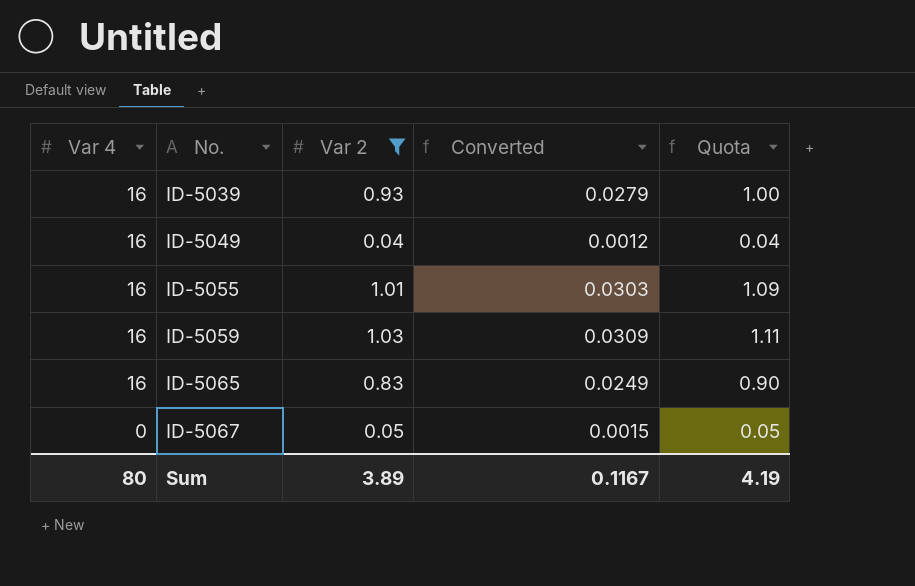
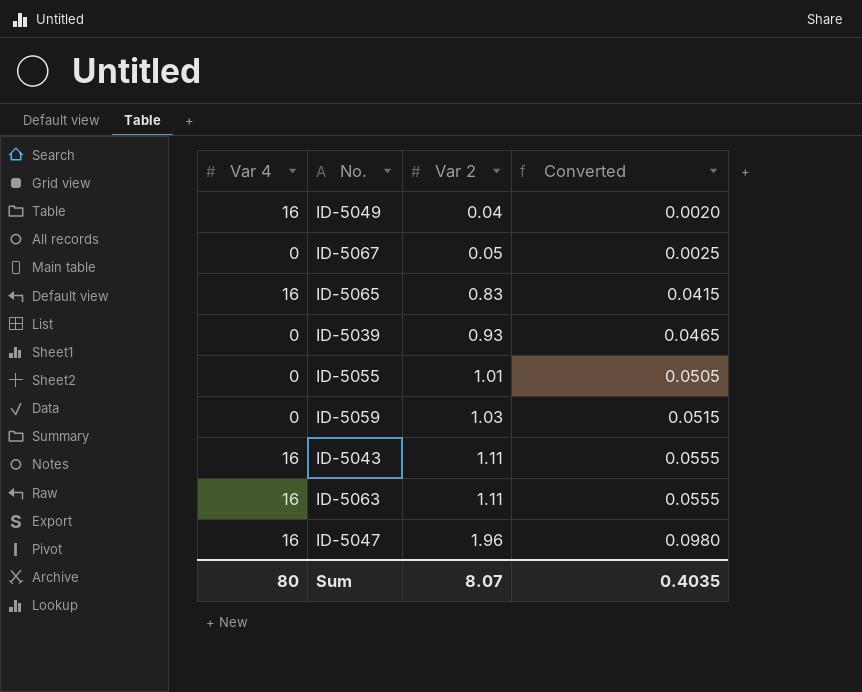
filter: Var 2 <= 1.03 -> none
row order: Var 4 descending -> Var 2 ascending
column Quota | formula: [Var 2] * 1.08 -> none
column Converted | formula: [Var 2] * 0.03 -> [Var 2] * 0.05
ID-5039 | Var 4: 16 -> 0
ID-5055 | Var 4: 16 -> 0
ID-5059 | Var 4: 16 -> 0
Sum | Var 2: 3.89 -> 8.07
Sum | Converted: 0.1167 -> 0.4035

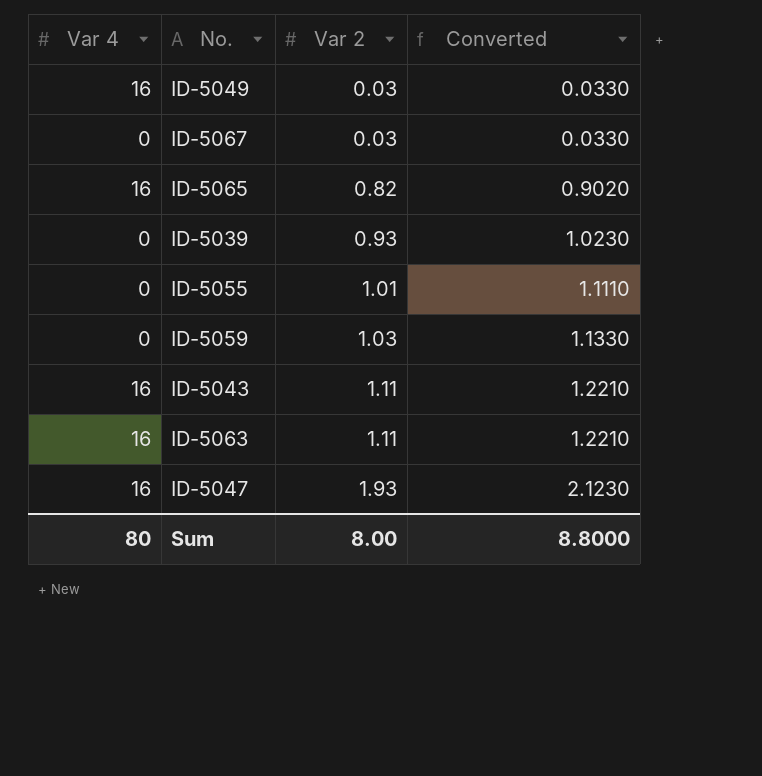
column Converted | formula: [Var 2] * 0.05 -> [Var 2] * 1.1
ID-5049 | Var 2: 0.04 -> 0.03
ID-5067 | Var 2: 0.05 -> 0.03
ID-5065 | Var 2: 0.83 -> 0.82
ID-5047 | Var 2: 1.96 -> 1.93
Sum | Var 2: 8.07 -> 8.00
Sum | Converted: 0.4035 -> 8.8000

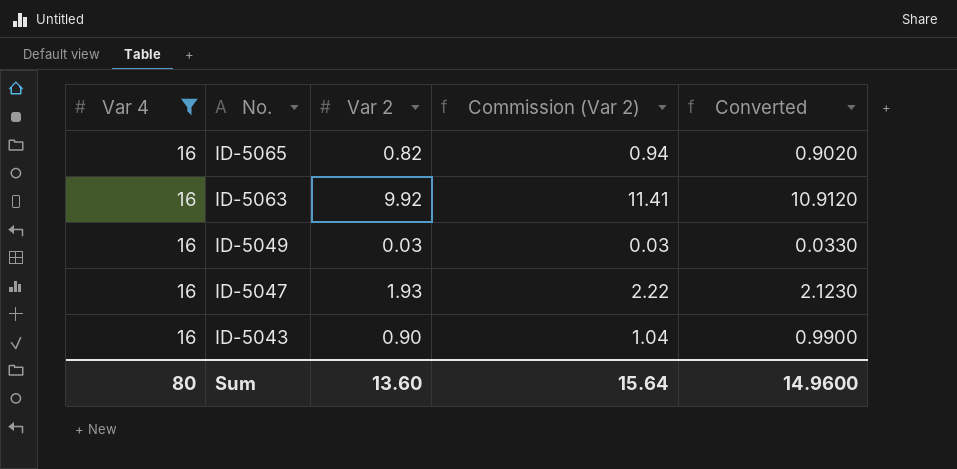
filter: none -> Var 4 = 16
row order: Var 2 ascending -> No. descending
column Commission (Var 2) | formula: none -> [Var 2] * 1.15
ID-5063 | Var 2: 1.11 -> 9.92
ID-5063 | Converted: 1.2210 -> 10.9120
ID-5043 | Var 2: 1.11 -> 0.90
ID-5043 | Converted: 1.2210 -> 0.9900
Sum | Var 2: 8.00 -> 13.60
Sum | Converted: 8.8000 -> 14.9600

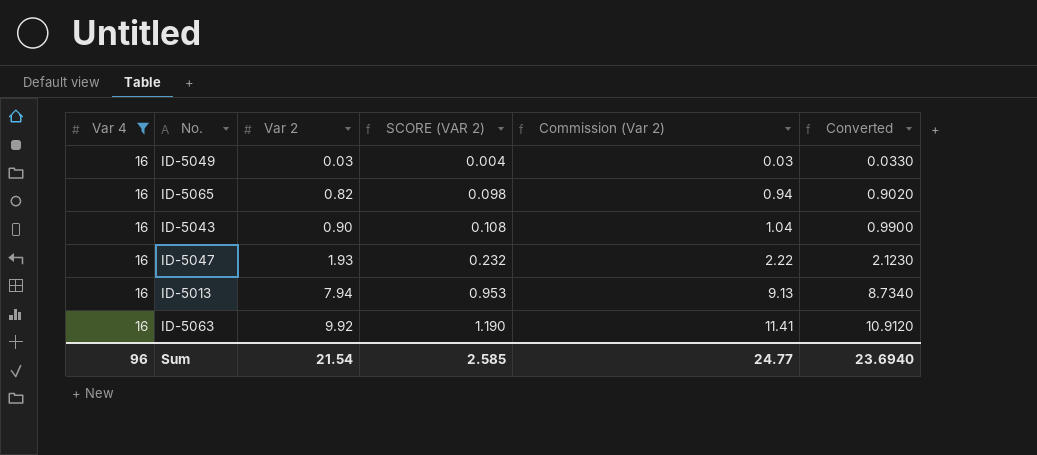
row order: No. descending -> Var 2 ascending
column SCORE (VAR 2) | formula: none -> [Var 2] * 0.12
row ID-5013: none -> 16 | 7.94 | 0.953 | 9.13 | 8.7340
Sum | Var 4: 80 -> 96
Sum | Var 2: 13.60 -> 21.54
Sum | Commission (Var 2): 15.64 -> 24.77
Sum | Converted: 14.9600 -> 23.6940

